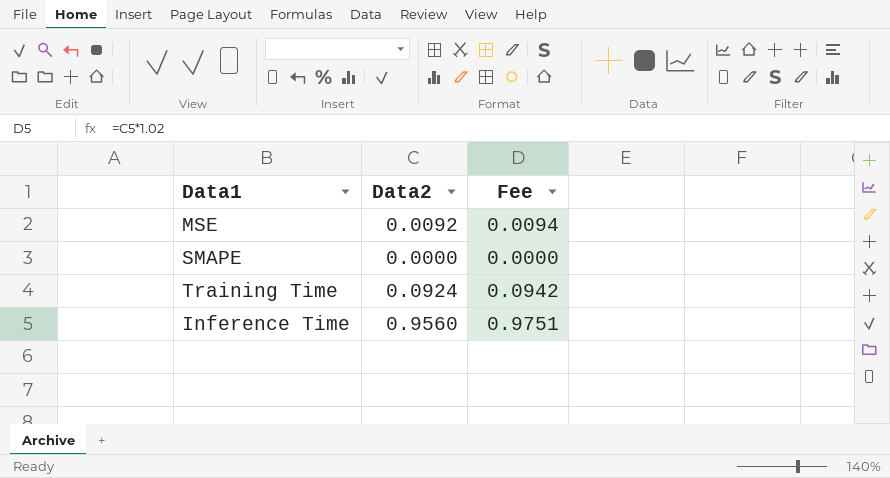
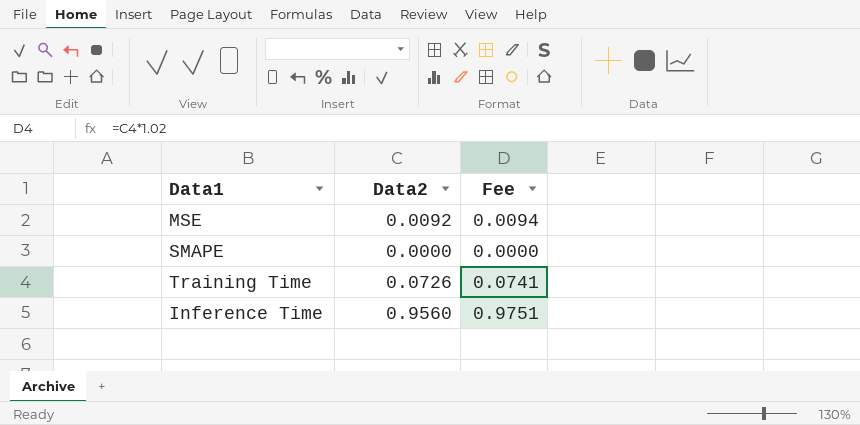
Training Time | Data2: 0.0924 -> 0.0726
Training Time | Fee: 0.0942 -> 0.0741

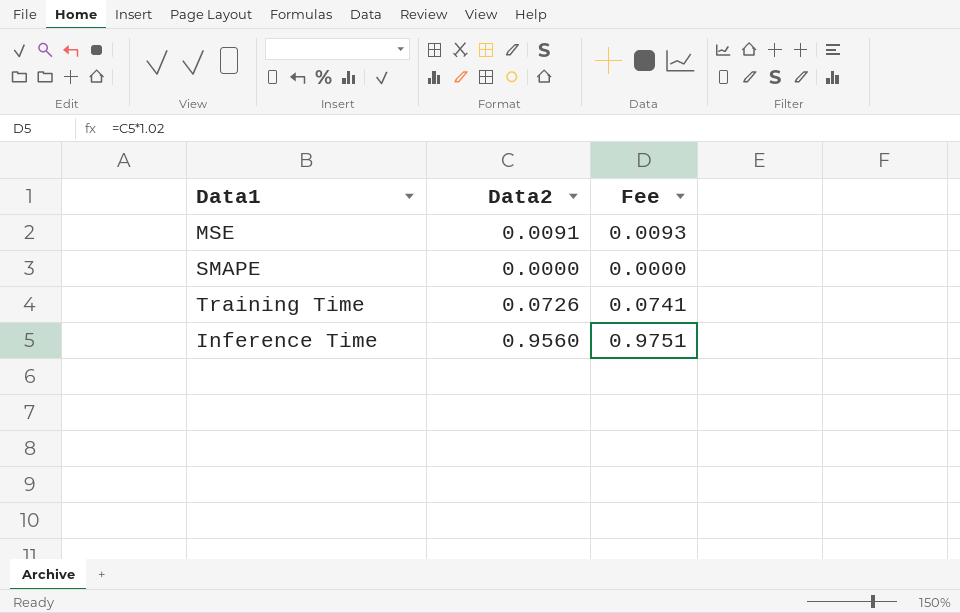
MSE | Data2: 0.0092 -> 0.0091
MSE | Fee: 0.0094 -> 0.0093

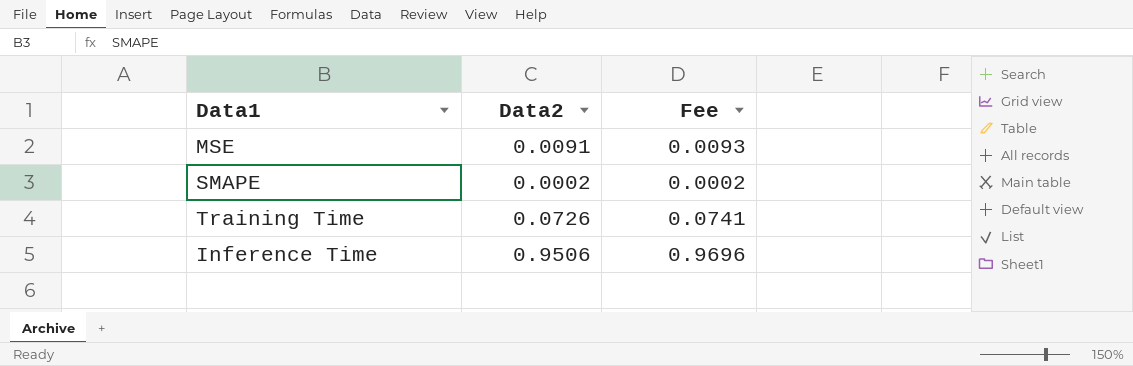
SMAPE | Data2: 0.0000 -> 0.0002
SMAPE | Fee: 0.0000 -> 0.0002
Inference Time | Data2: 0.9560 -> 0.9506
Inference Time | Fee: 0.9751 -> 0.9696

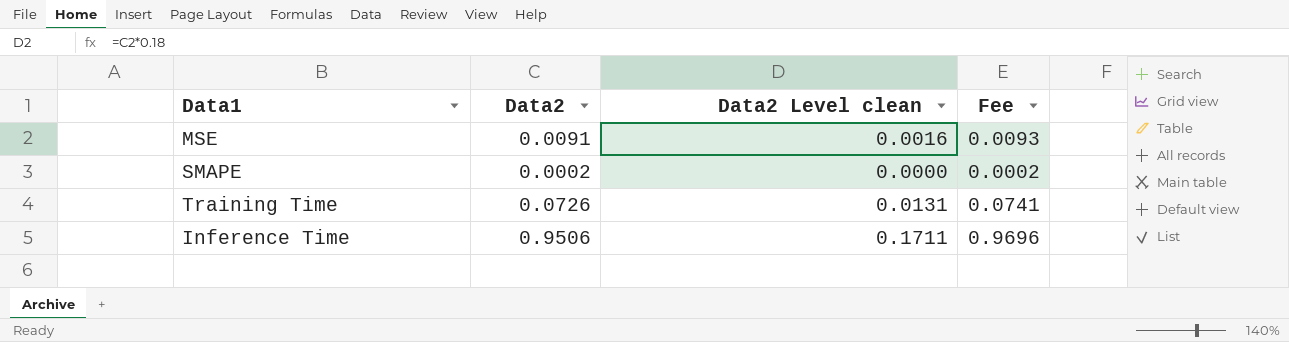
column Data2 Level clean | formula: none -> [Data2] * 0.18

